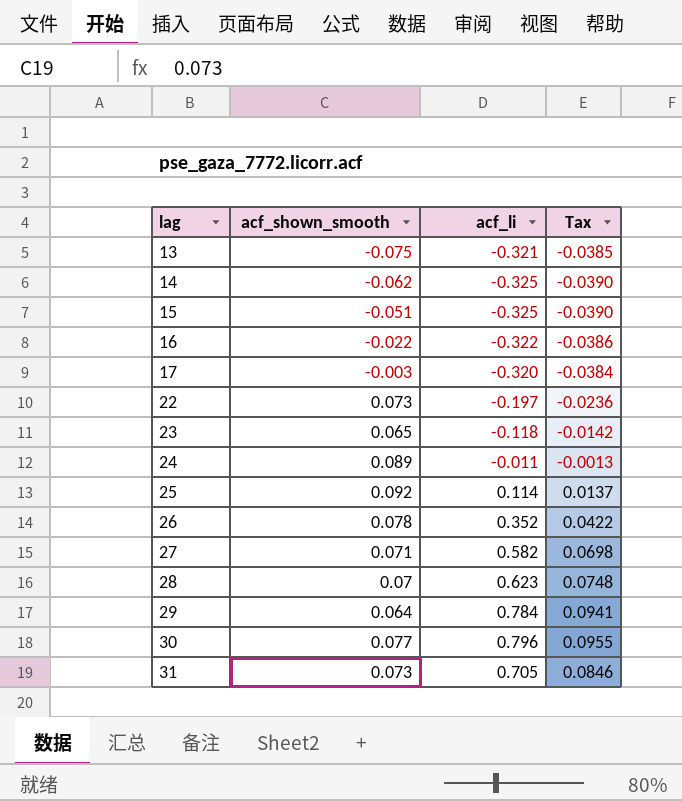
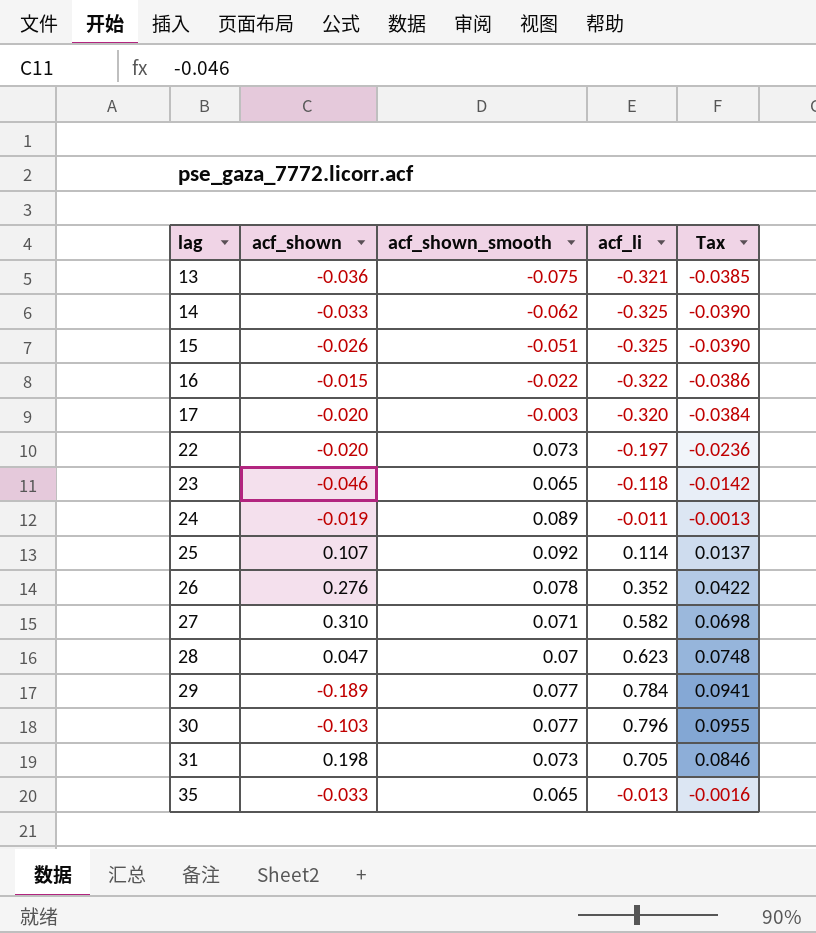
column acf_shown | position: none -> 2
29 | acf_shown_smooth: 0.064 -> 0.077
row 35: none -> -0.033 | 0.065 | -0.013 | -0.0016

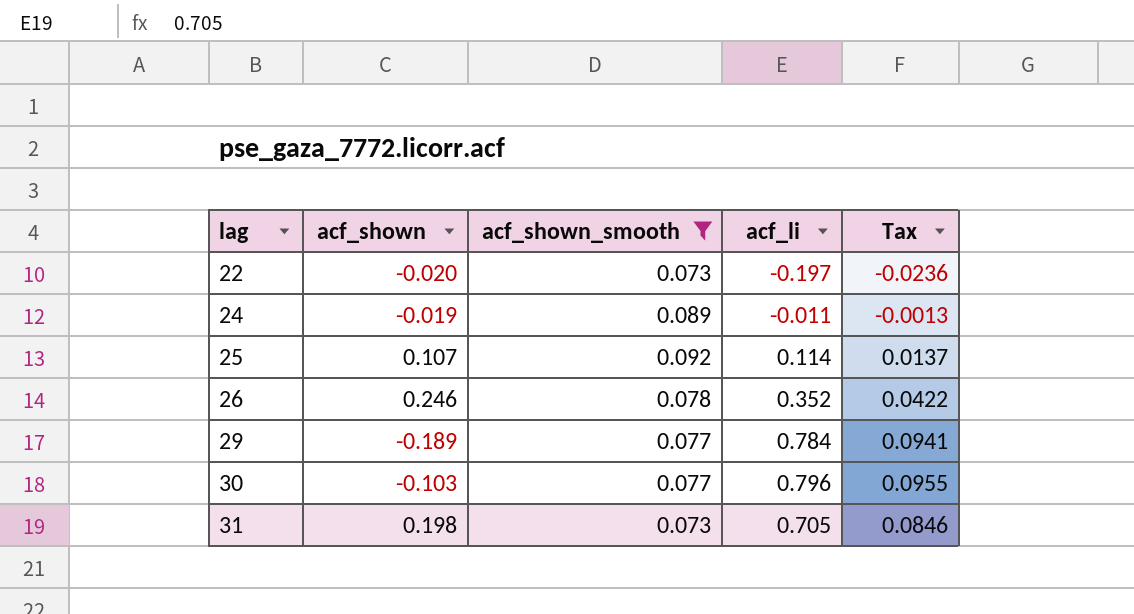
filter: none -> acf_shown_smooth >= 0.073
26 | acf_shown: 0.276 -> 0.246

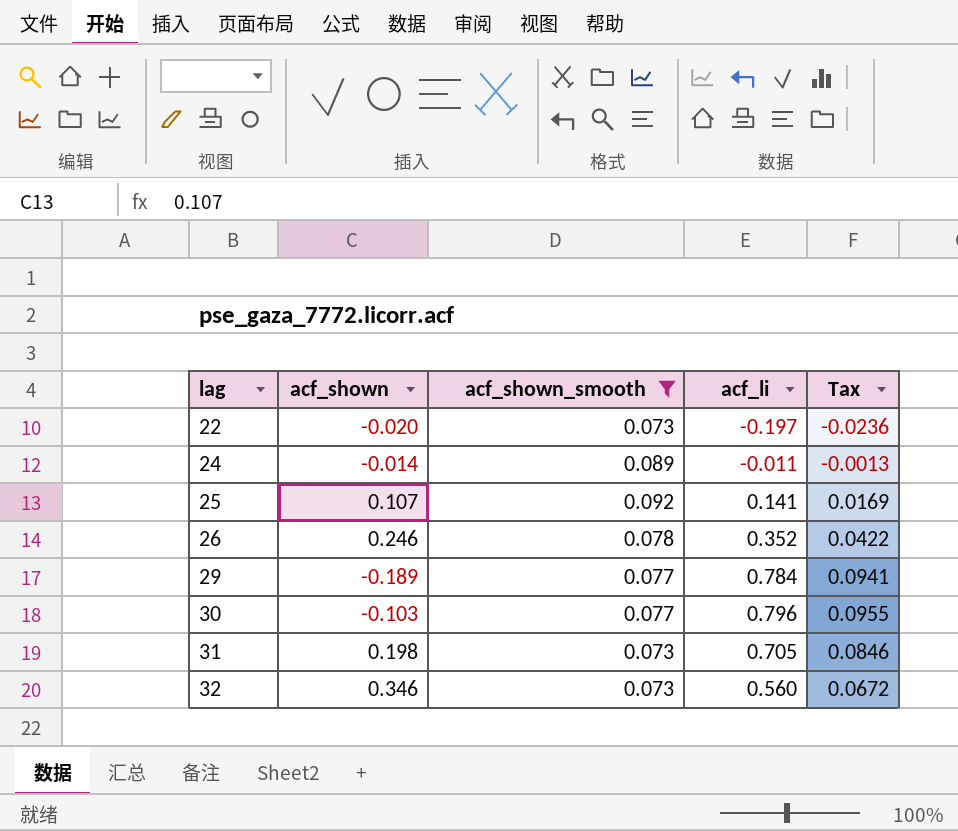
24 | acf_shown: -0.019 -> -0.014
25 | acf_li: 0.114 -> 0.141
25 | Tax: 0.0137 -> 0.0169
row 32: none -> 0.346 | 0.073 | 0.560 | 0.0672

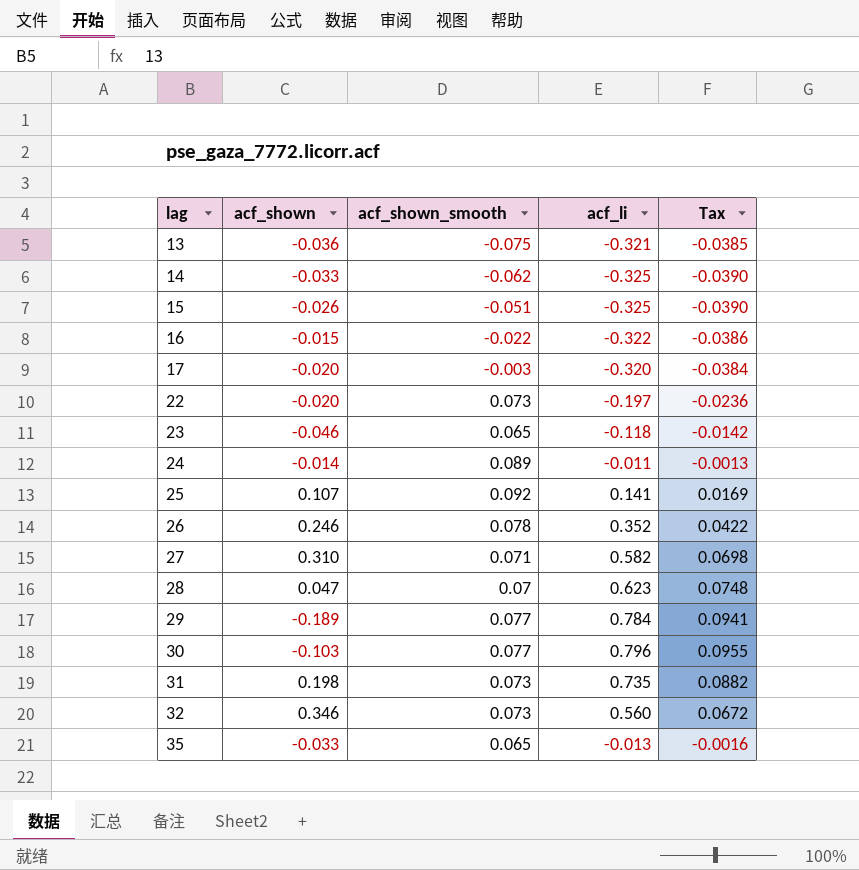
filter: acf_shown_smooth >= 0.073 -> none
31 | acf_li: 0.705 -> 0.735
31 | Tax: 0.0846 -> 0.0882

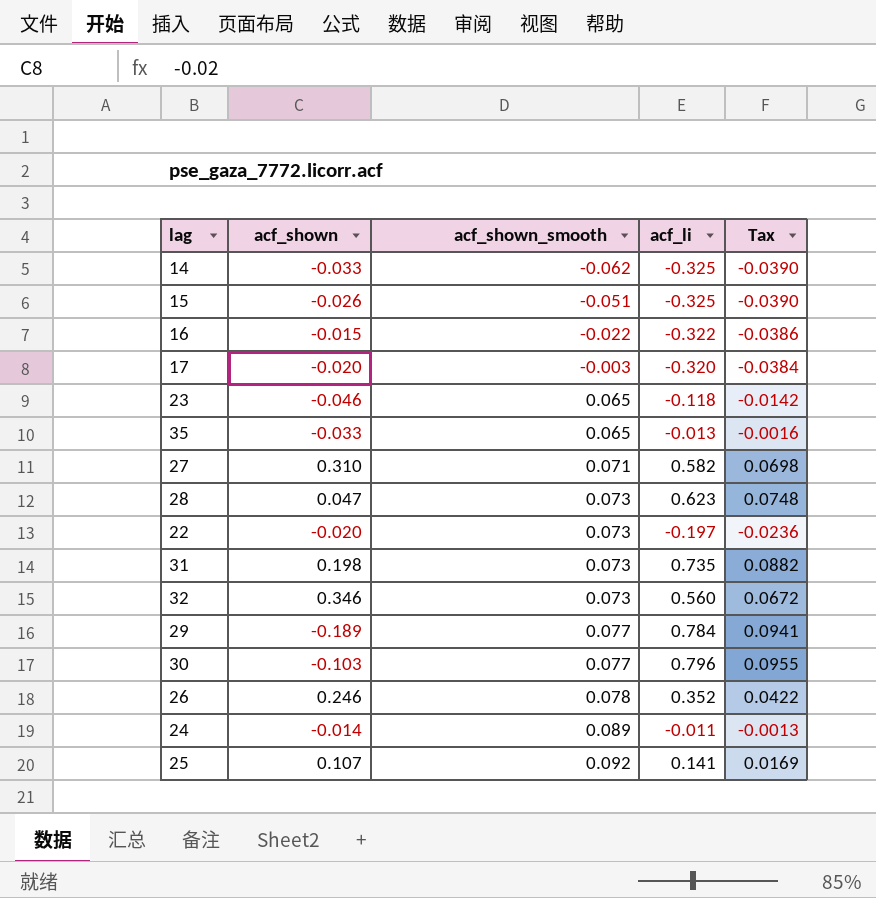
row order: lag ascending -> acf_shown_smooth ascending
row 13: -0.036 | -0.075 | -0.321 | -0.0385 -> none
28 | acf_shown_smooth: 0.07 -> 0.073

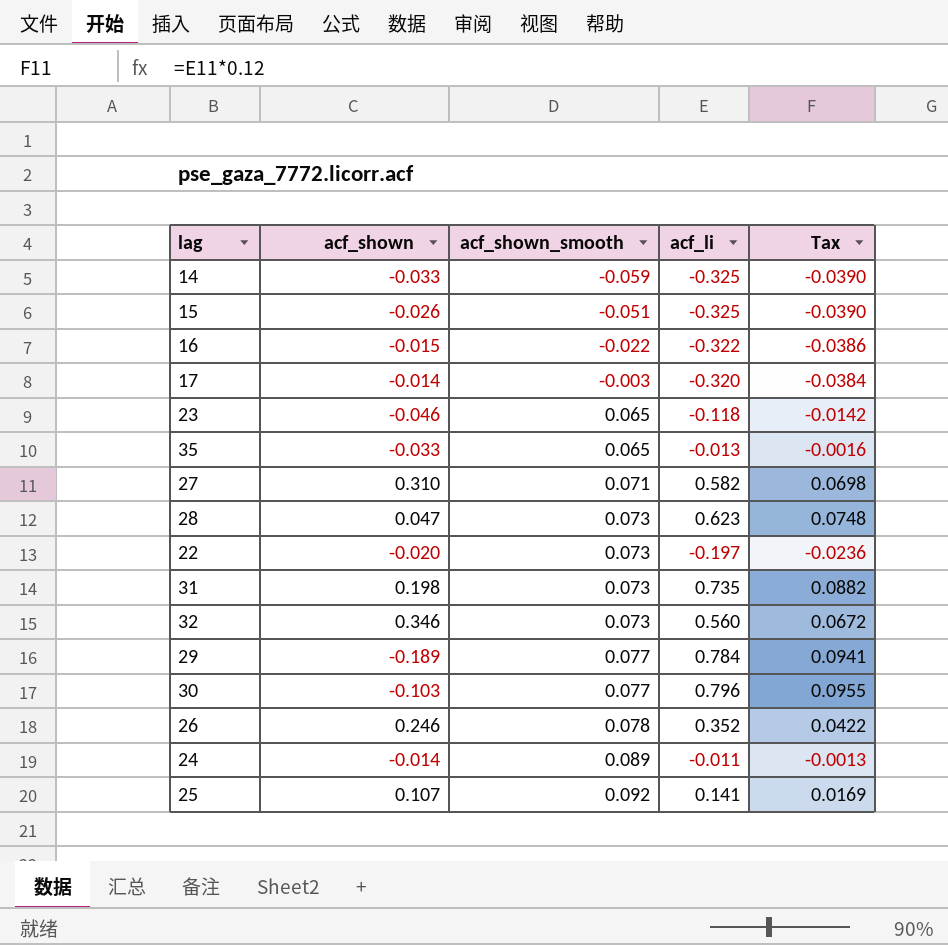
14 | acf_shown_smooth: -0.062 -> -0.059
17 | acf_shown: -0.020 -> -0.014

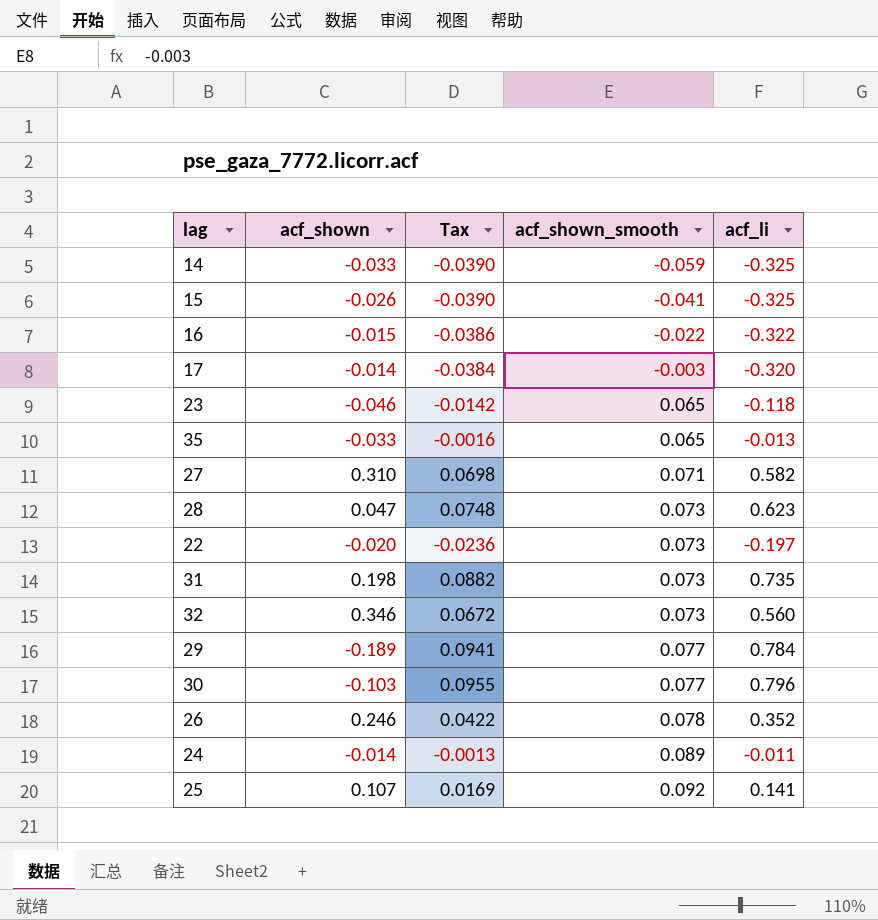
column Tax | position: 5 -> 3
15 | acf_shown_smooth: -0.051 -> -0.041

